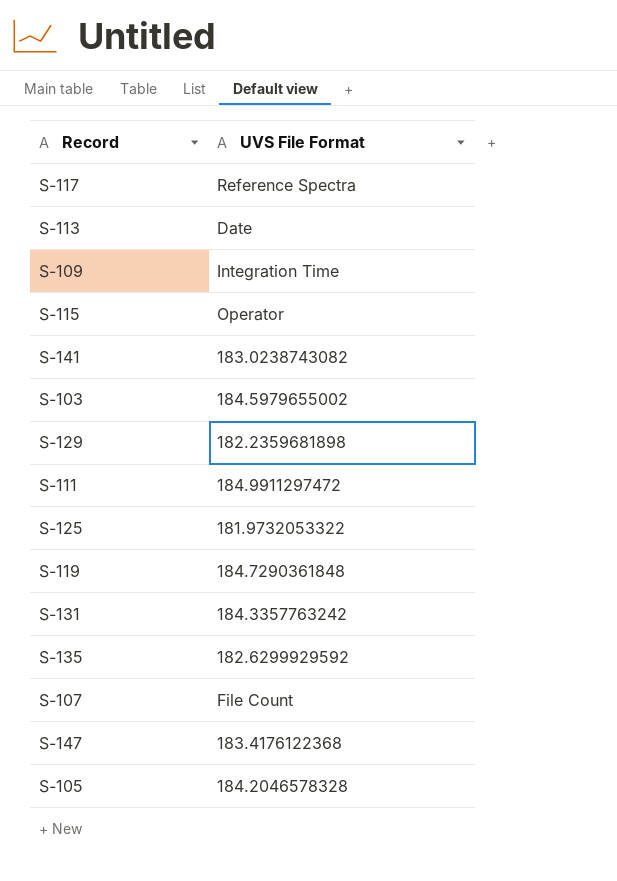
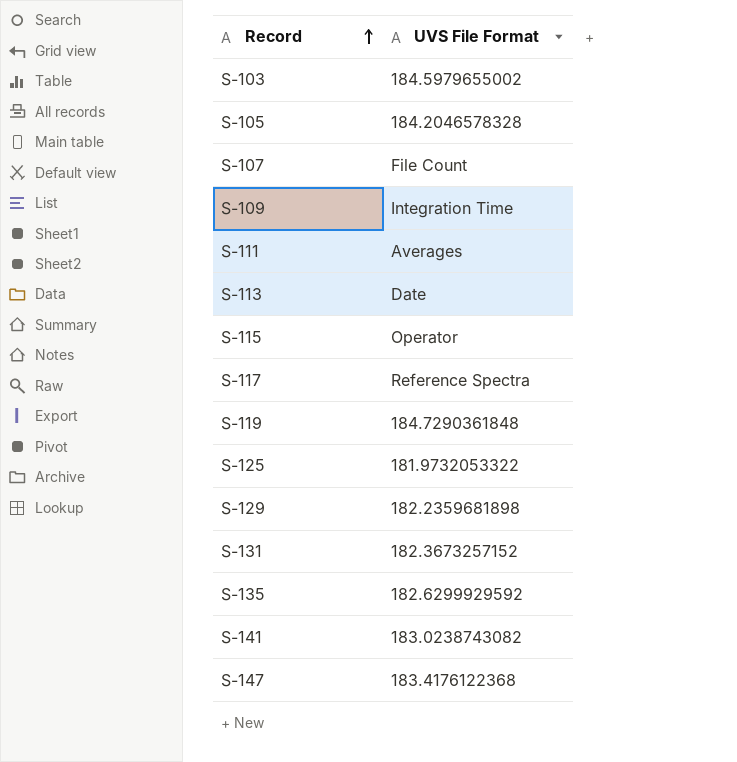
row order: none -> Record ascending
S-111 | UVS File Format: 184.9911297472 -> Averages
S-131 | UVS File Format: 184.3357763242 -> 182.3673257152

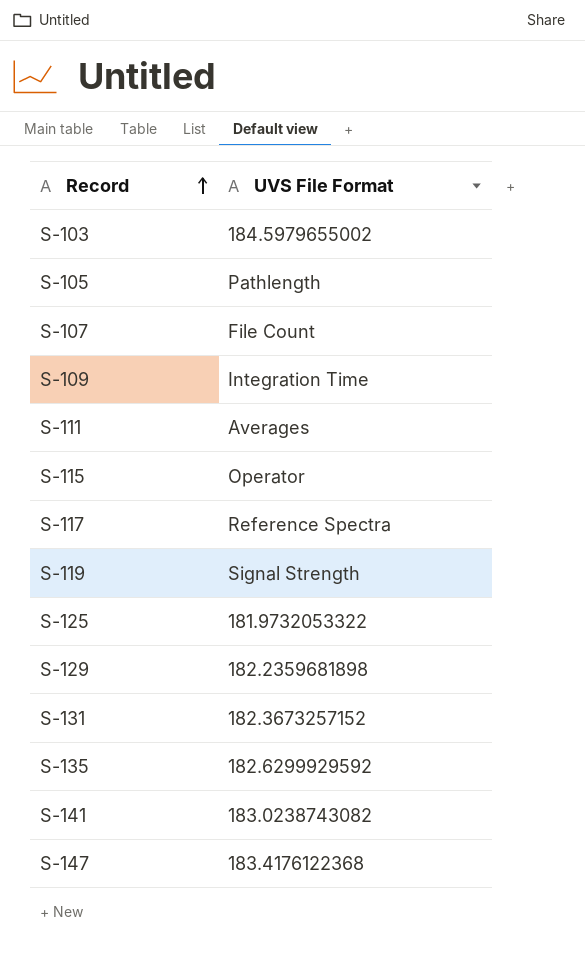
row S-113: Date -> none
S-105 | UVS File Format: 184.2046578328 -> Pathlength
S-119 | UVS File Format: 184.7290361848 -> Signal Strength

